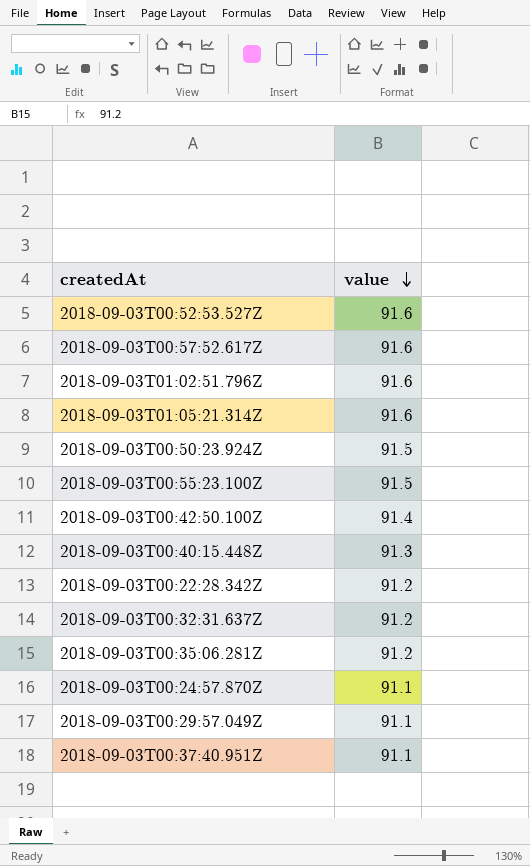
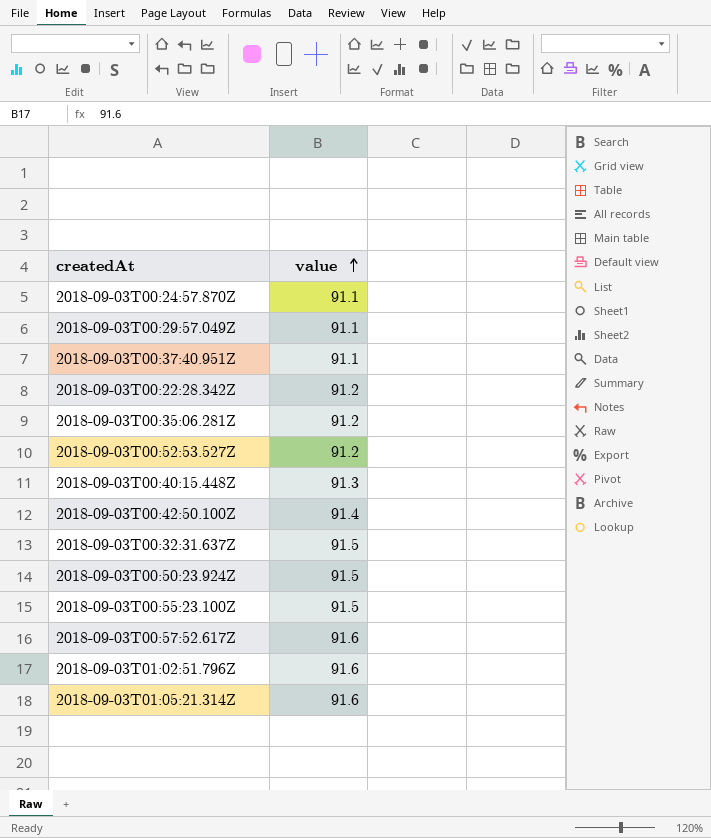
row order: value descending -> value ascending
2018-09-03T00:52:53.527Z | value: 91.6 -> 91.2
2018-09-03T00:32:31.637Z | value: 91.2 -> 91.5

